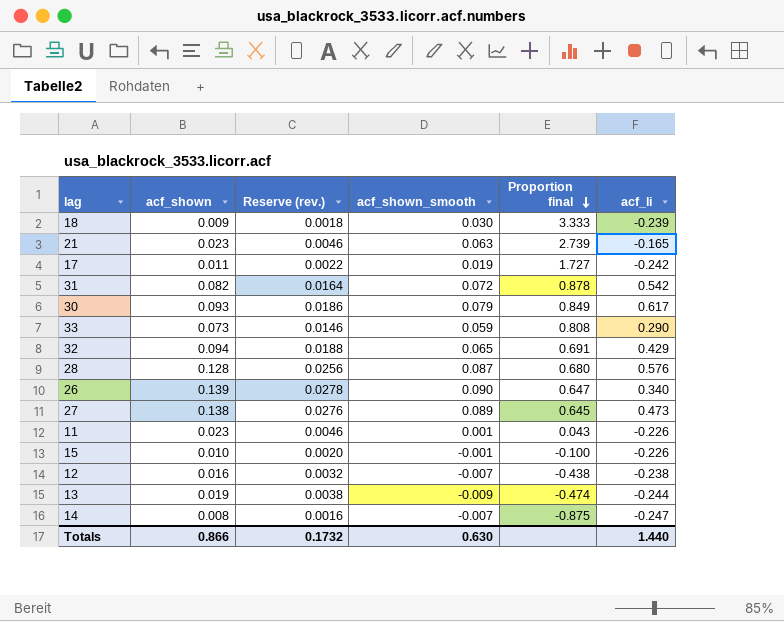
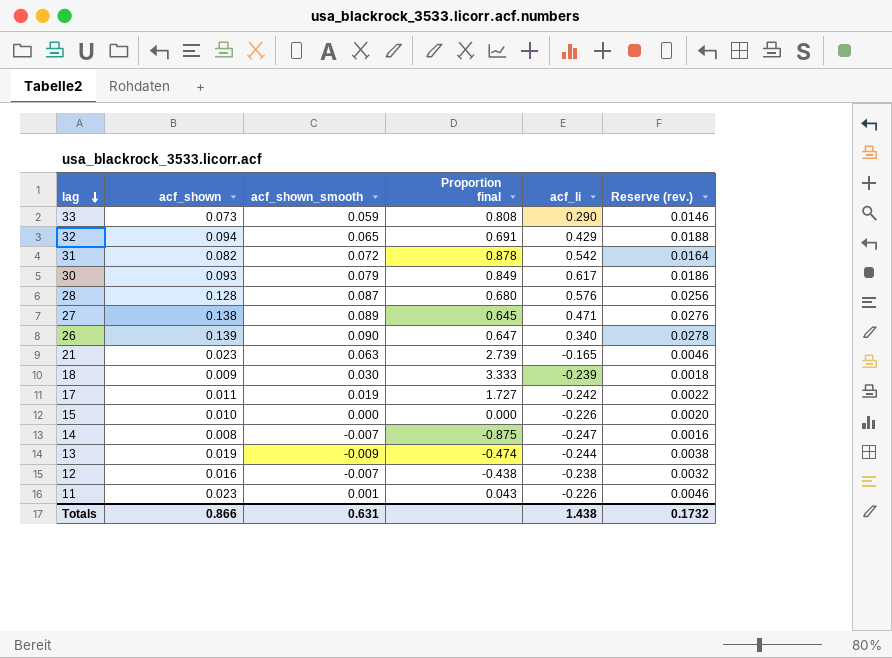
row order: Proportion final descending -> lag descending
column Reserve (rev.) | position: 3 -> 6
27 | acf_li: 0.473 -> 0.471
15 | acf_shown_smooth: -0.001 -> 0.000
15 | Proportion final: -0.100 -> 0.000
Totals | acf_shown_smooth: 0.630 -> 0.631
Totals | acf_li: 1.440 -> 1.438

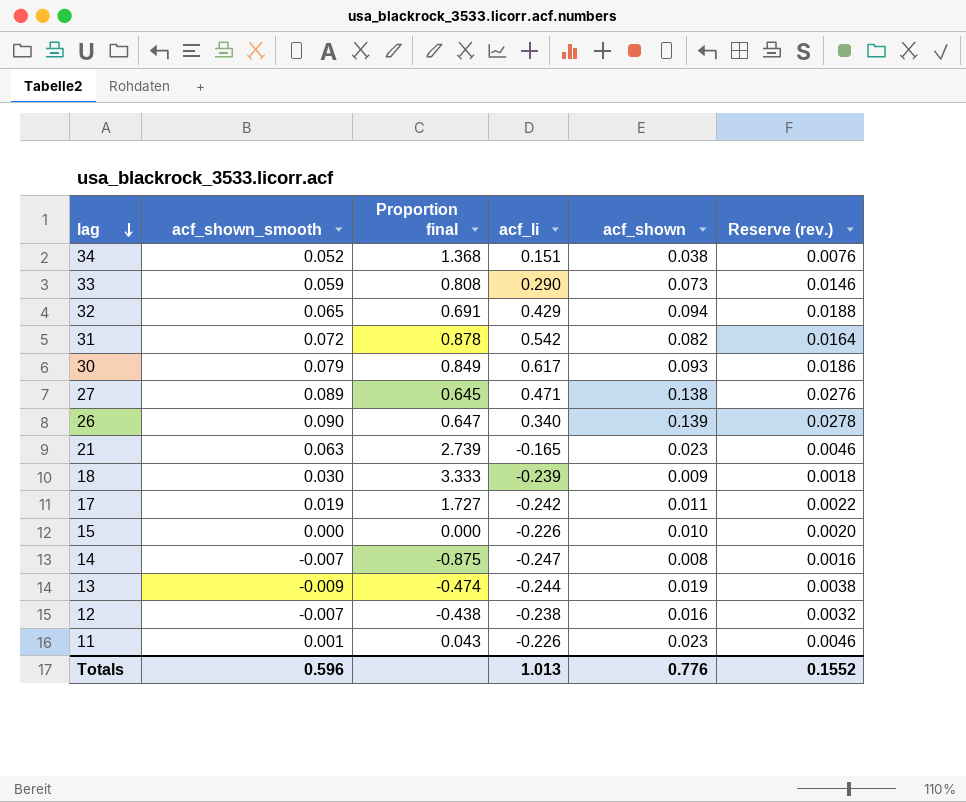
column acf_shown | position: 2 -> 5
row 28: 0.128 | 0.087 | 0.680 | 0.576 | 0.0256 -> none
row 34: none -> 0.052 | 1.368 | 0.151 | 0.038 | 0.0076
Totals | acf_shown_smooth: 0.631 -> 0.596
Totals | acf_li: 1.438 -> 1.013
Totals | acf_shown: 0.866 -> 0.776
Totals | Reserve (rev.): 0.1732 -> 0.1552

